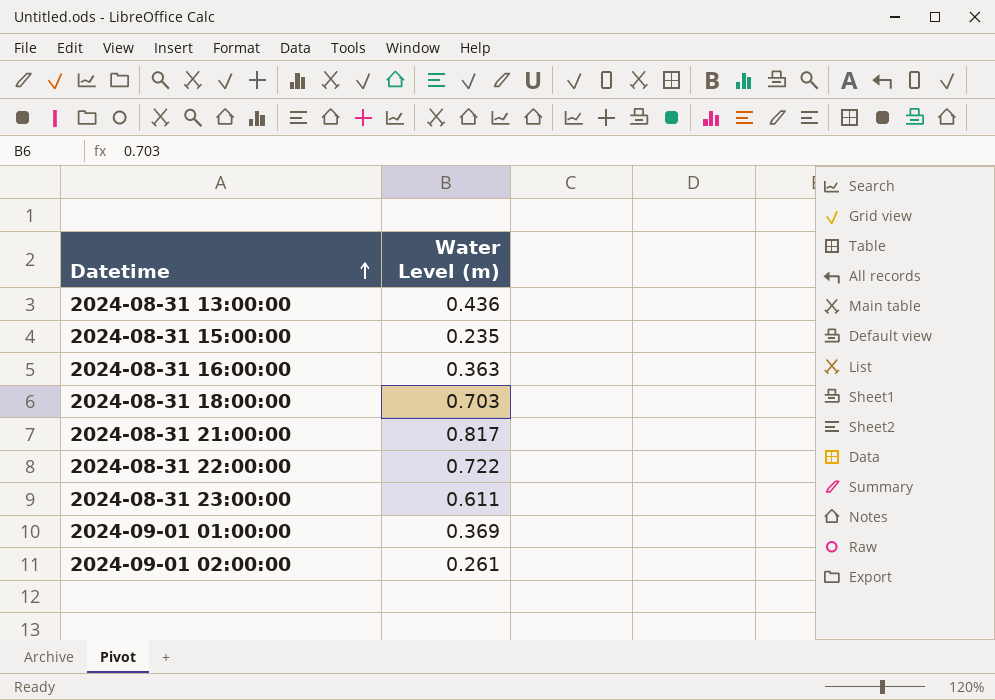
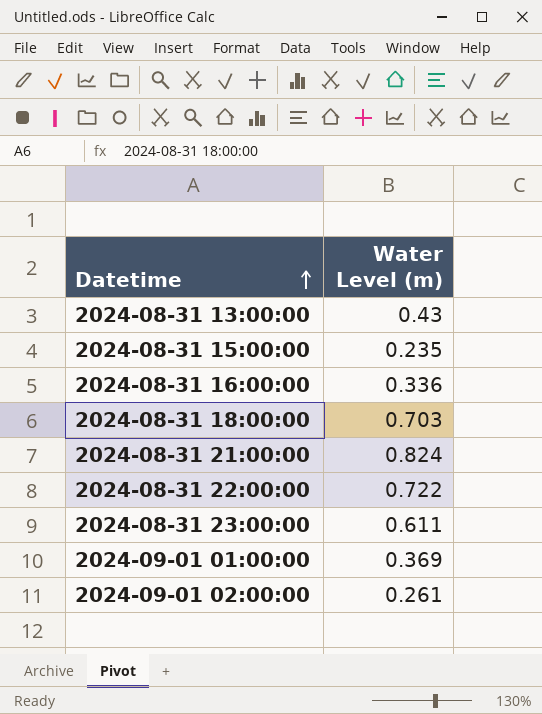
2024-08-31 13:00:00 | Water Level (m): 0.436 -> 0.43
2024-08-31 16:00:00 | Water Level (m): 0.363 -> 0.336
2024-08-31 21:00:00 | Water Level (m): 0.817 -> 0.824

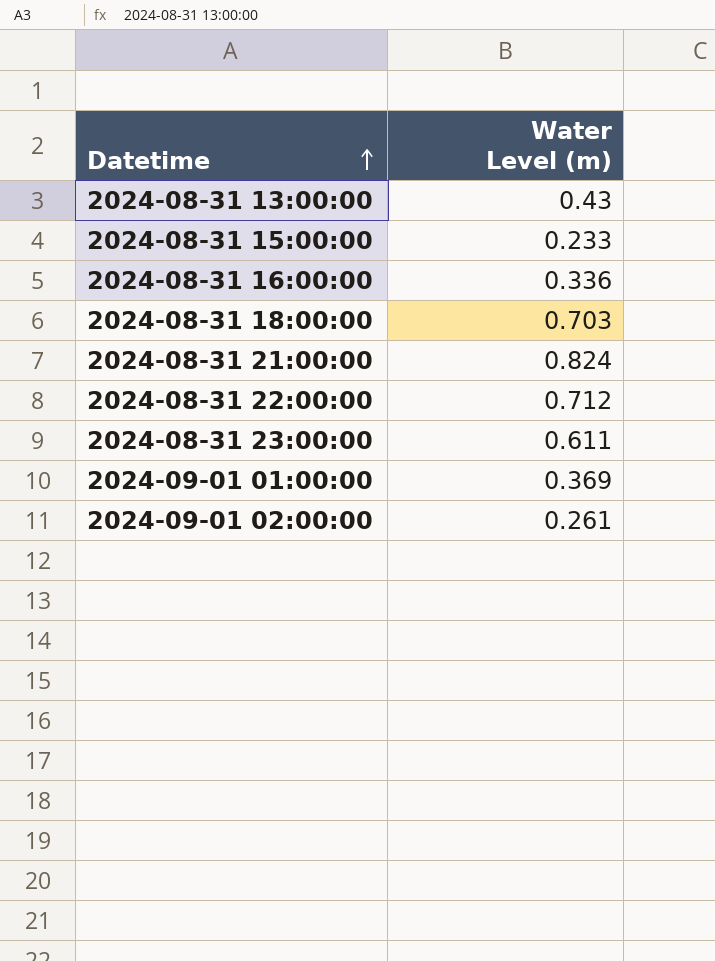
2024-08-31 15:00:00 | Water Level (m): 0.235 -> 0.233
2024-08-31 22:00:00 | Water Level (m): 0.722 -> 0.712

